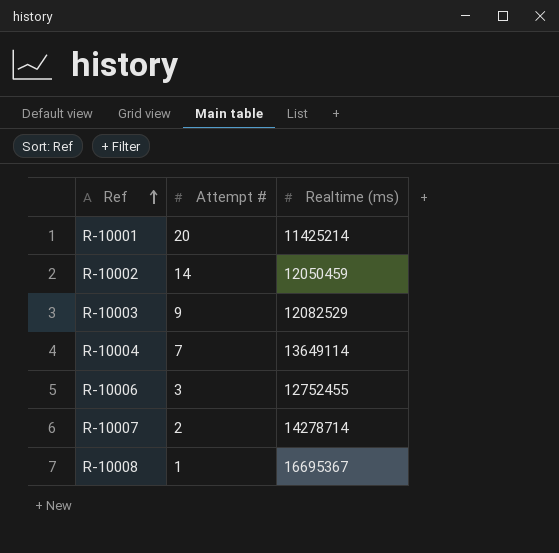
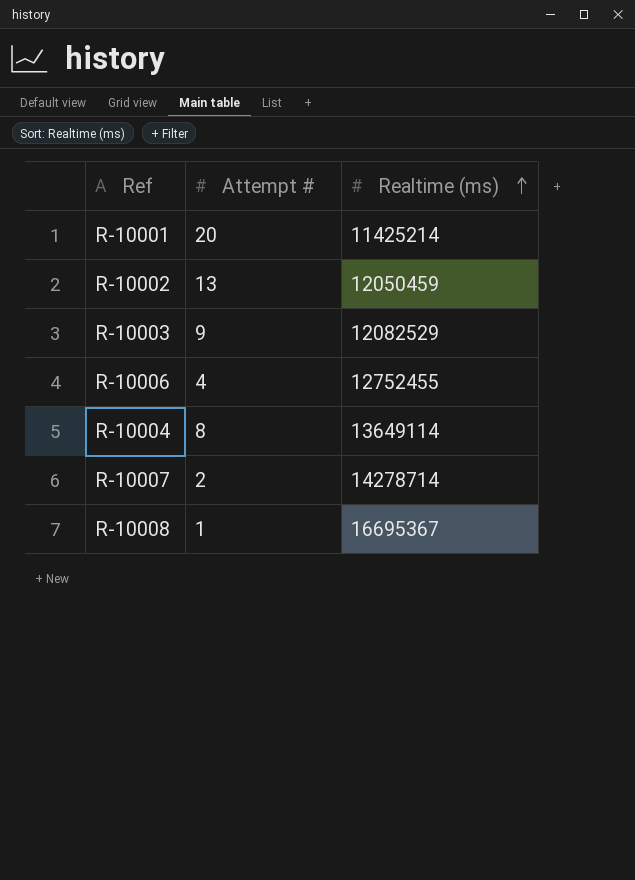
row order: Ref ascending -> Realtime (ms) ascending
R-10002 | Attempt #: 14 -> 13
R-10006 | Attempt #: 3 -> 4
R-10004 | Attempt #: 7 -> 8

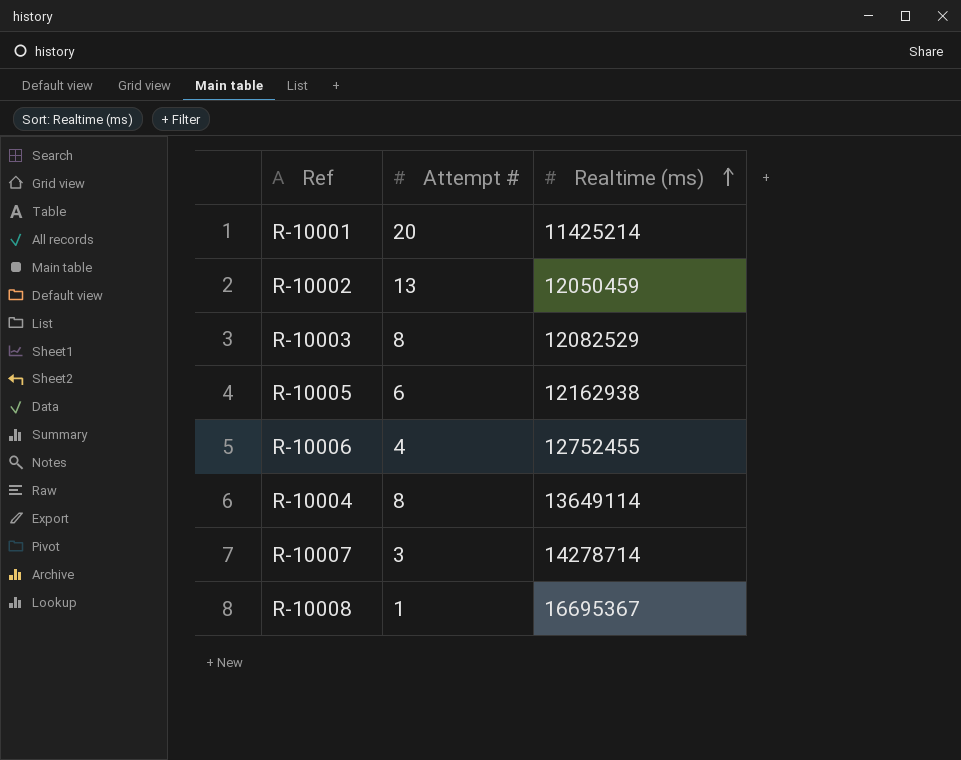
R-10003 | Attempt #: 9 -> 8
row R-10005: none -> 6 | 12162938
R-10007 | Attempt #: 2 -> 3

